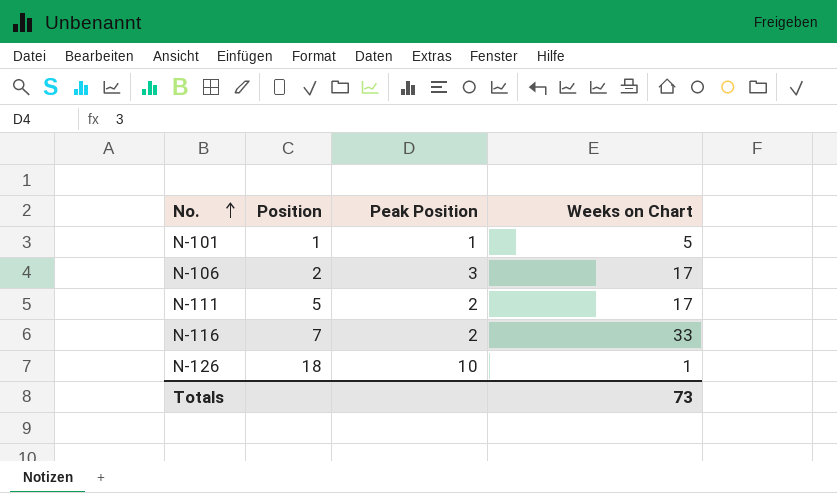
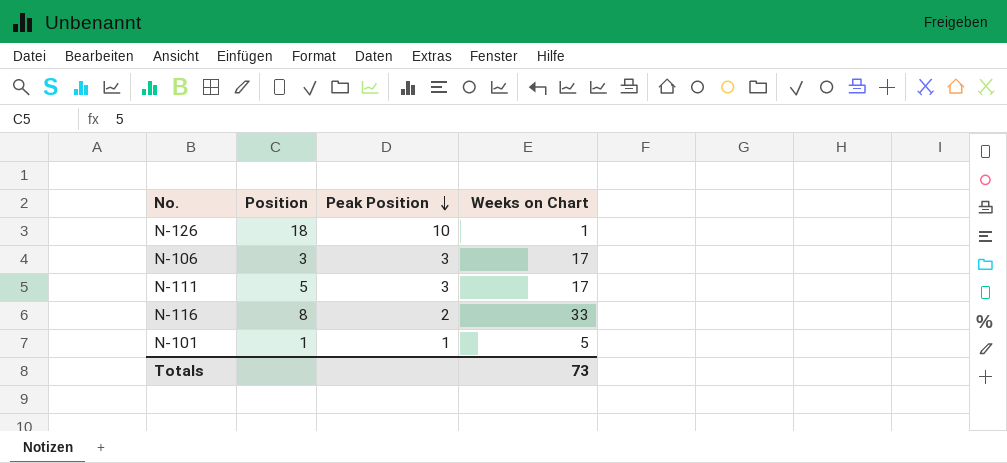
row order: No. ascending -> Peak Position descending
N-106 | Position: 2 -> 3
N-111 | Peak Position: 2 -> 3
N-116 | Position: 7 -> 8

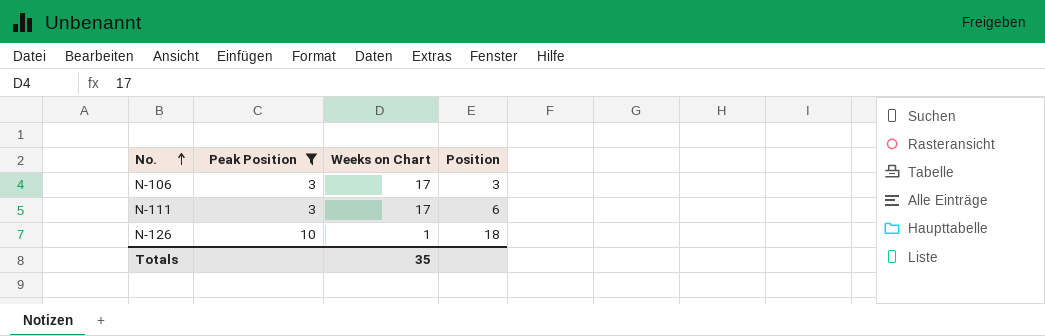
filter: none -> Peak Position >= 3
row order: Peak Position descending -> No. ascending
column Position | position: 2 -> 4
N-111 | Position: 5 -> 6
Totals | Weeks on Chart: 73 -> 35

